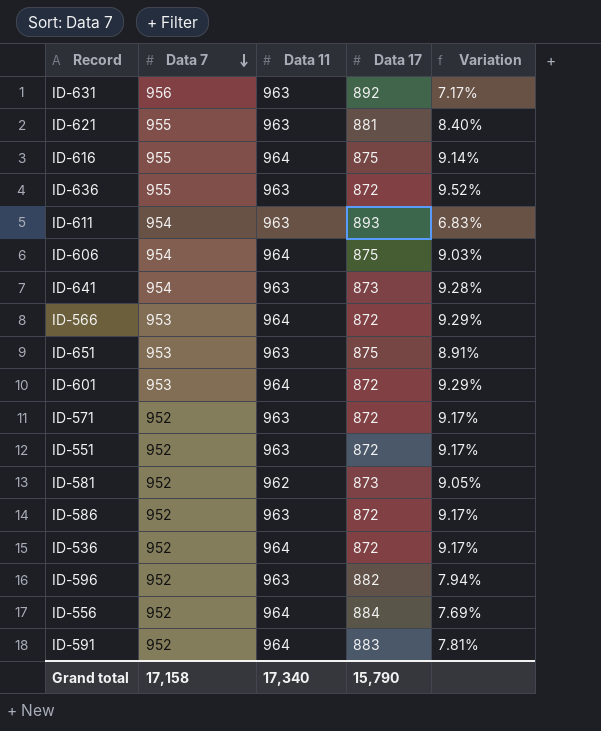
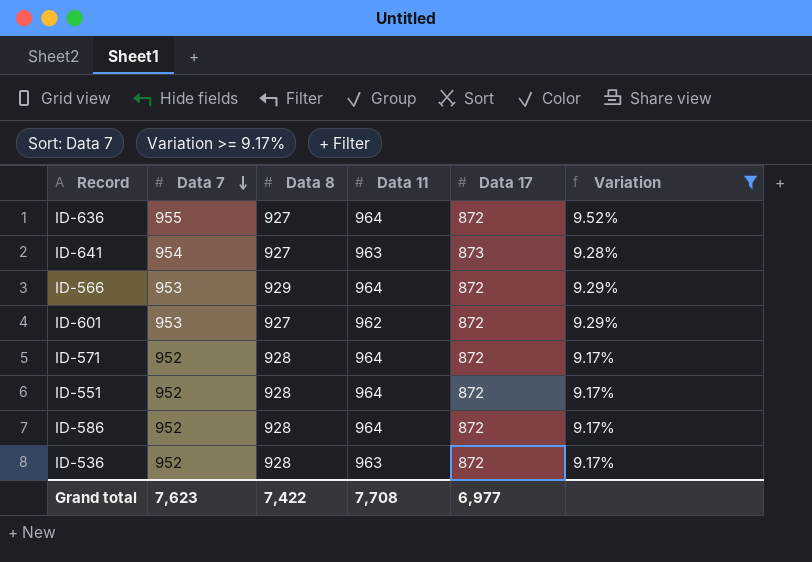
filter: none -> Variation >= 9.17%
column Data 8 | position: none -> 3
ID-636 | Data 11: 963 -> 964
ID-601 | Data 11: 964 -> 962
ID-571 | Data 11: 963 -> 964
ID-551 | Data 11: 963 -> 964
ID-586 | Data 11: 963 -> 964
ID-536 | Data 11: 964 -> 963
Grand total | Data 7: 17,158 -> 7,623
Grand total | Data 11: 17,340 -> 7,708
Grand total | Data 17: 15,790 -> 6,977

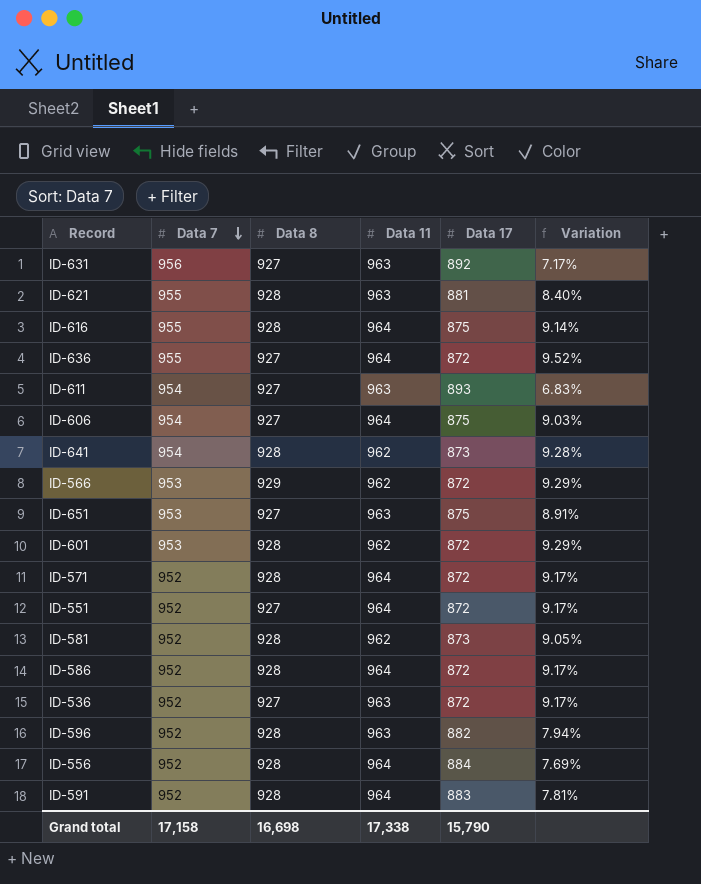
filter: Variation >= 9.17% -> none
ID-641 | Data 8: 927 -> 928
ID-641 | Data 11: 963 -> 962
ID-566 | Data 11: 964 -> 962
ID-601 | Data 8: 927 -> 928
ID-551 | Data 8: 928 -> 927
ID-536 | Data 8: 928 -> 927
Grand total | Data 7: 7,623 -> 17,158
Grand total | Data 8: 7,422 -> 16,698
Grand total | Data 11: 7,708 -> 17,338
Grand total | Data 17: 6,977 -> 15,790

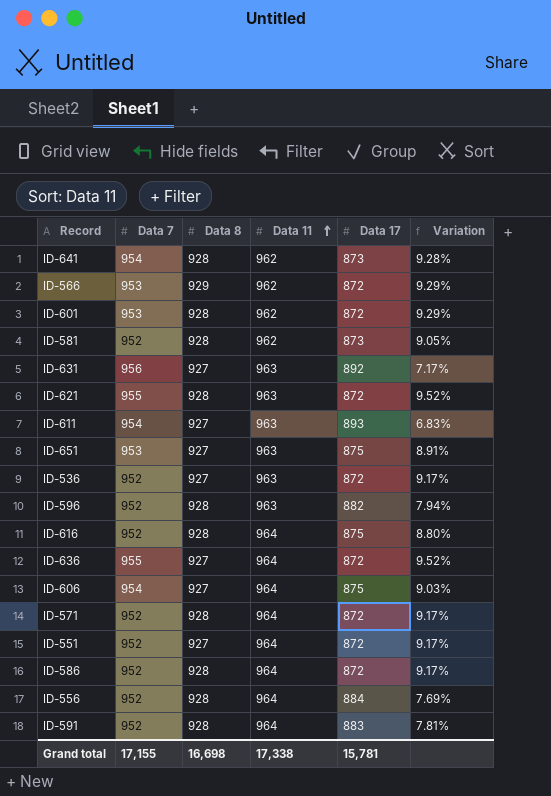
row order: Data 7 descending -> Data 11 ascending
ID-621 | Data 17: 881 -> 872
ID-621 | Variation: 8.40% -> 9.52%
ID-616 | Data 7: 955 -> 952
ID-616 | Variation: 9.14% -> 8.80%
Grand total | Data 7: 17,158 -> 17,155
Grand total | Data 17: 15,790 -> 15,781

